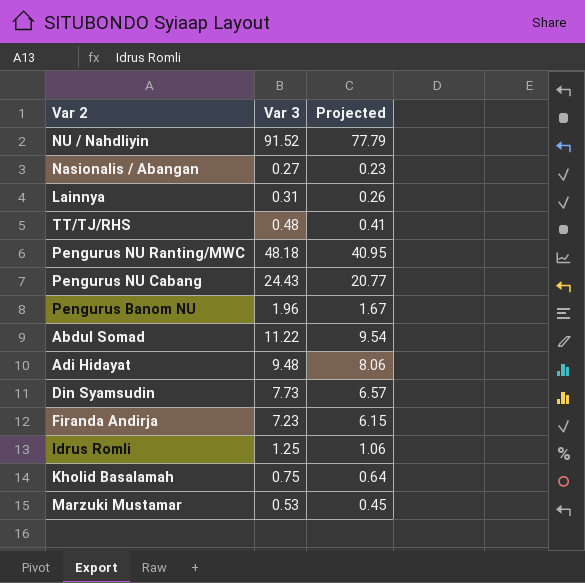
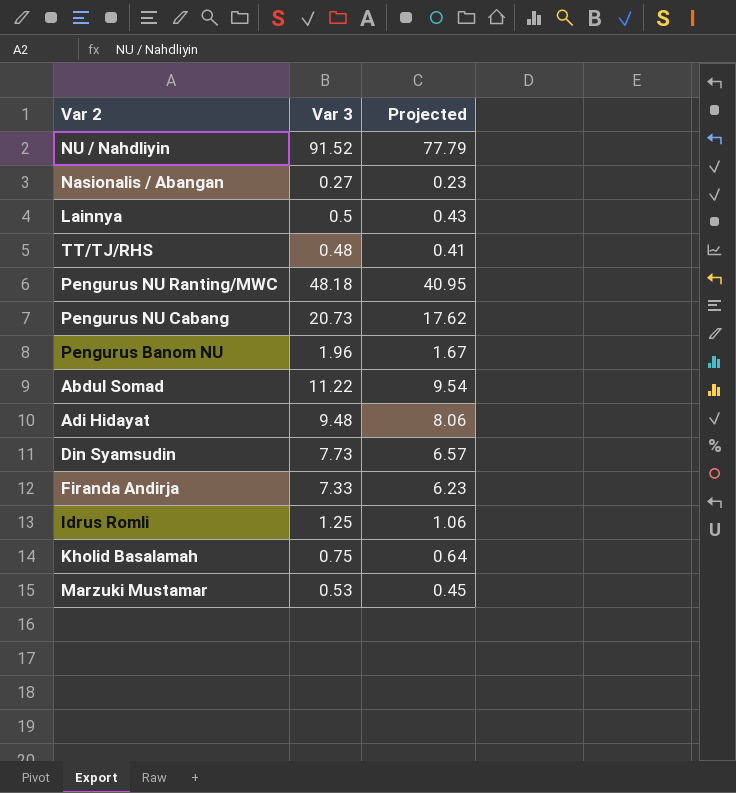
Lainnya | Var 3: 0.31 -> 0.5
Lainnya | Projected: 0.26 -> 0.43
Pengurus NU Cabang | Var 3: 24.43 -> 20.73
Pengurus NU Cabang | Projected: 20.77 -> 17.62
Firanda Andirja | Var 3: 7.23 -> 7.33
Firanda Andirja | Projected: 6.15 -> 6.23

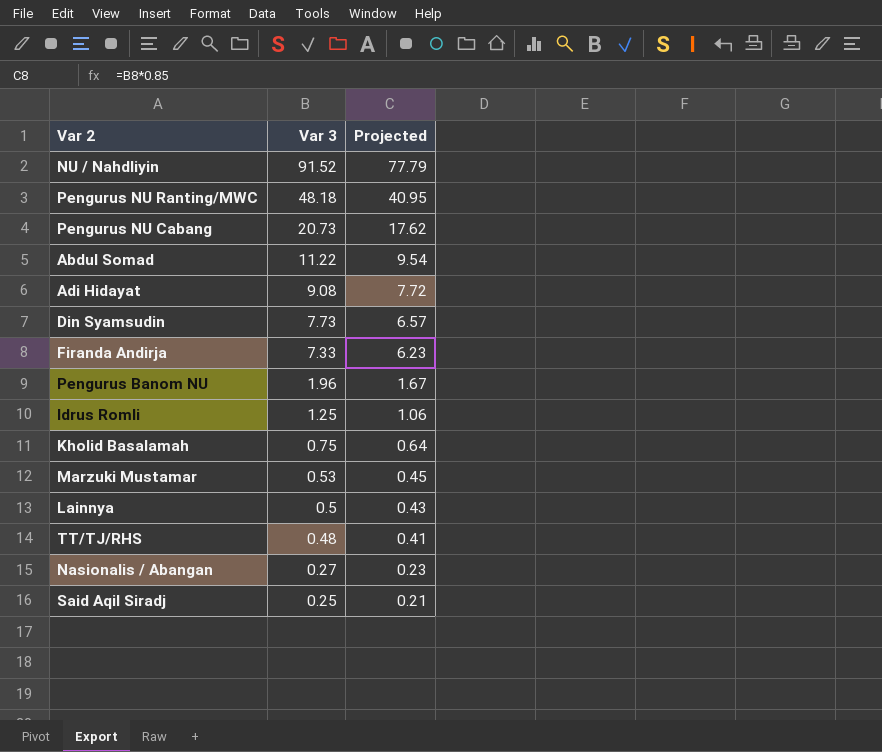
row order: none -> Var 3 descending
Adi Hidayat | Var 3: 9.48 -> 9.08
Adi Hidayat | Projected: 8.06 -> 7.72
row Said Aqil Siradj: none -> 0.25 | 0.21

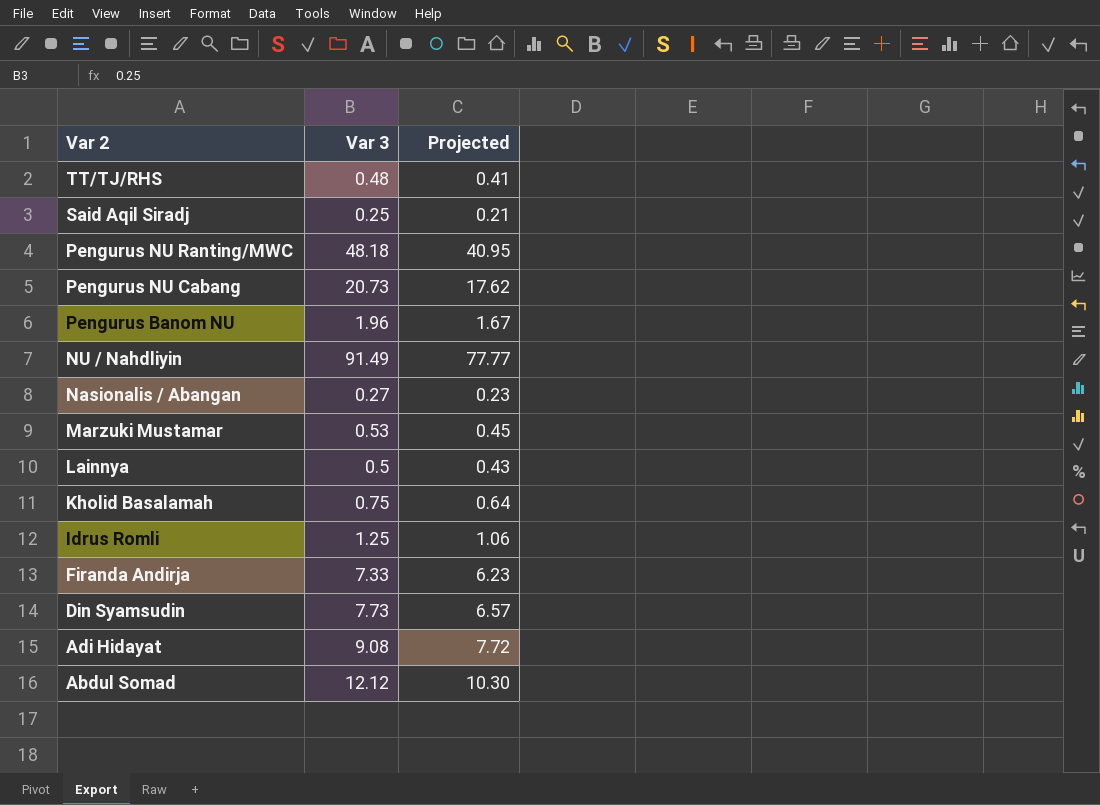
row order: Var 3 descending -> Var 2 descending
NU / Nahdliyin | Var 3: 91.52 -> 91.49
NU / Nahdliyin | Projected: 77.79 -> 77.77
Abdul Somad | Var 3: 11.22 -> 12.12
Abdul Somad | Projected: 9.54 -> 10.30

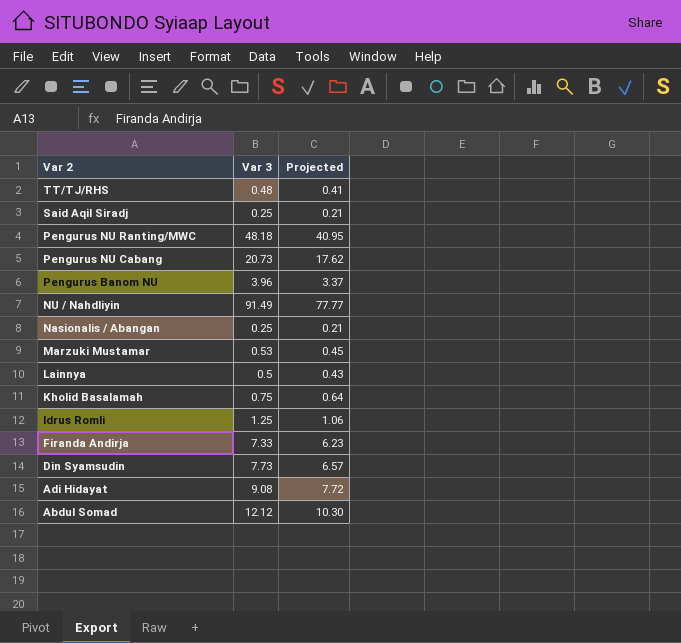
Pengurus Banom NU | Var 3: 1.96 -> 3.96
Pengurus Banom NU | Projected: 1.67 -> 3.37
Nasionalis / Abangan | Var 3: 0.27 -> 0.25
Nasionalis / Abangan | Projected: 0.23 -> 0.21

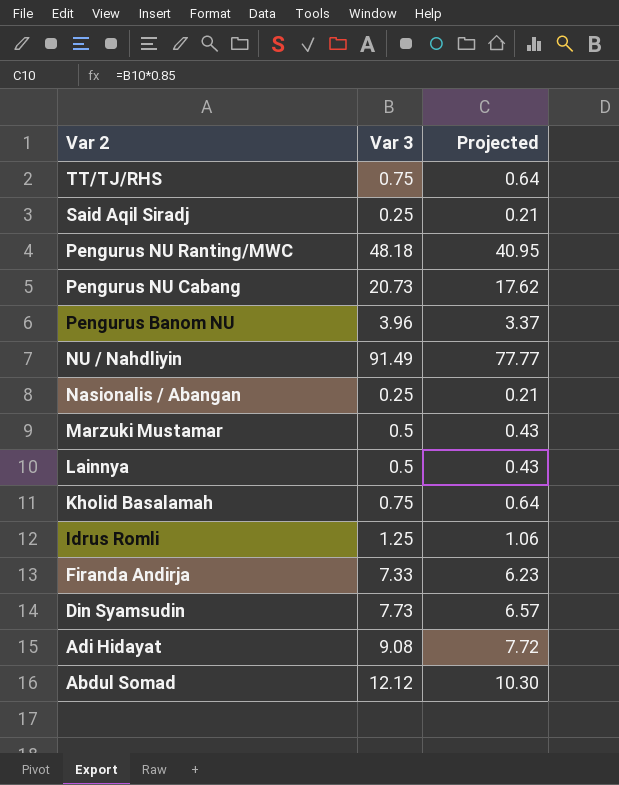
TT/TJ/RHS | Var 3: 0.48 -> 0.75
TT/TJ/RHS | Projected: 0.41 -> 0.64
Marzuki Mustamar | Var 3: 0.53 -> 0.5
Marzuki Mustamar | Projected: 0.45 -> 0.43

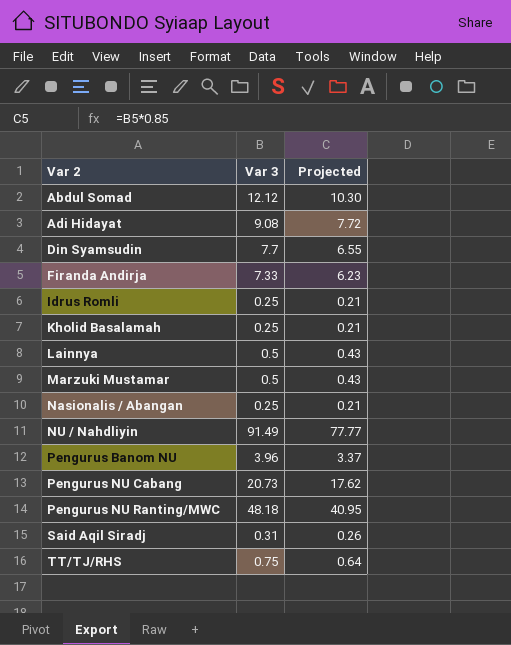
row order: Var 2 descending -> Var 2 ascending
Din Syamsudin | Var 3: 7.73 -> 7.7
Din Syamsudin | Projected: 6.57 -> 6.55
Idrus Romli | Var 3: 1.25 -> 0.25
Idrus Romli | Projected: 1.06 -> 0.21
Kholid Basalamah | Var 3: 0.75 -> 0.25
Kholid Basalamah | Projected: 0.64 -> 0.21
Said Aqil Siradj | Var 3: 0.25 -> 0.31
Said Aqil Siradj | Projected: 0.21 -> 0.26

